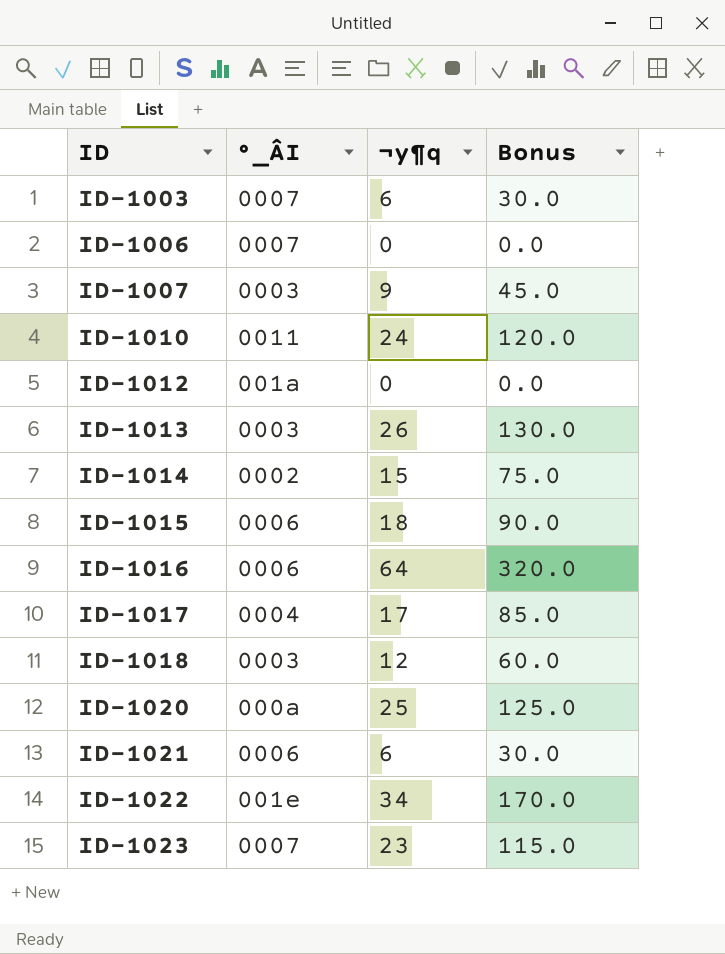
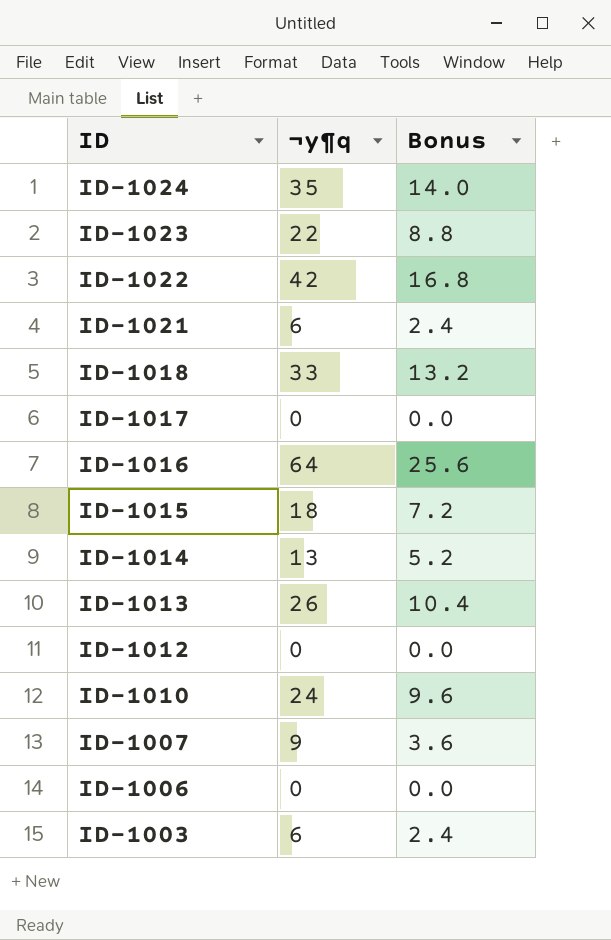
row order: ID ascending -> ID descending
column °_ÂI | position: 2 -> none
column Bonus | formula: [¬y¶q] * 5 -> [¬y¶q] * 0.4
row ID-1020: 000a | 25 | 125.0 -> none
row ID-1024: none -> 35 | 14.0
ID-1023 | ¬y¶q: 23 -> 22
ID-1022 | ¬y¶q: 34 -> 42
ID-1018 | ¬y¶q: 12 -> 33
ID-1017 | ¬y¶q: 17 -> 0
ID-1014 | ¬y¶q: 15 -> 13

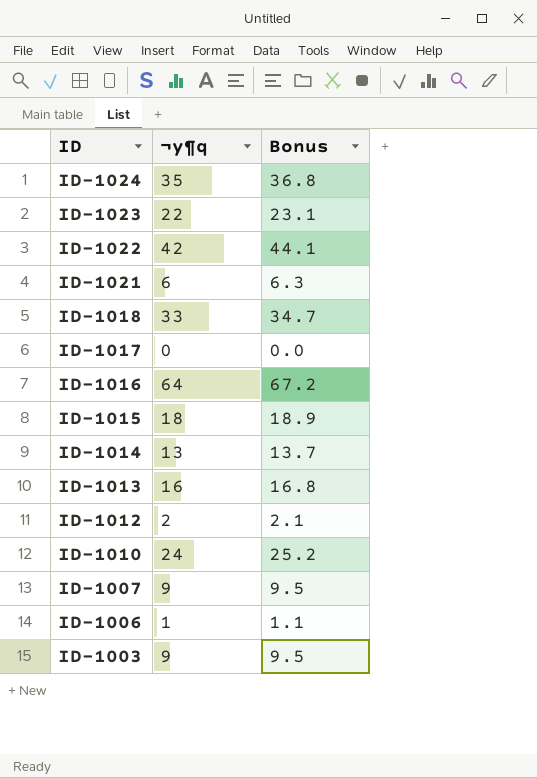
column Bonus | formula: [¬y¶q] * 0.4 -> [¬y¶q] * 1.05
ID-1013 | ¬y¶q: 26 -> 16
ID-1012 | ¬y¶q: 0 -> 2
ID-1006 | ¬y¶q: 0 -> 1
ID-1003 | ¬y¶q: 6 -> 9

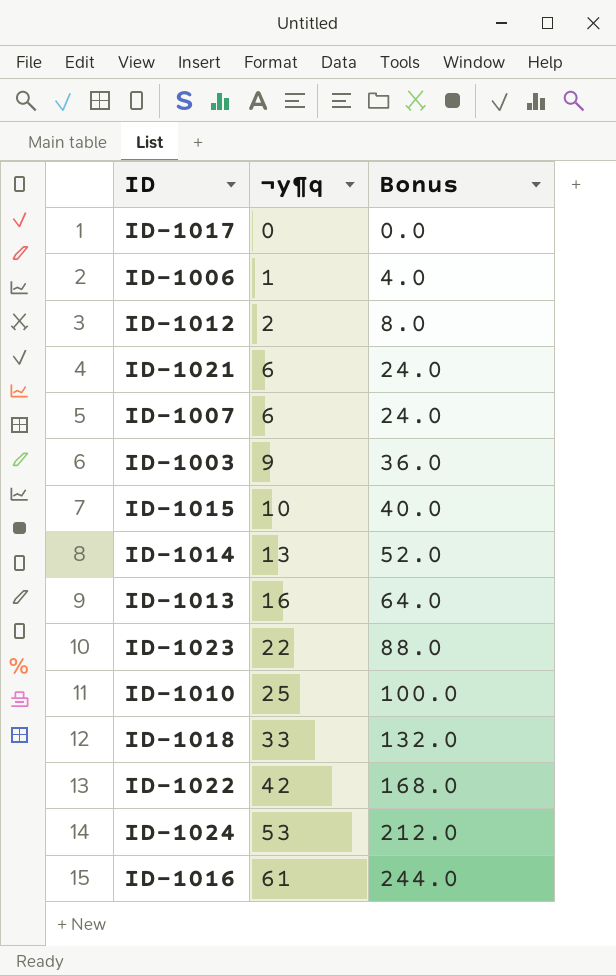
row order: ID descending -> ¬y¶q ascending
column Bonus | formula: [¬y¶q] * 1.05 -> [¬y¶q] * 4
ID-1007 | ¬y¶q: 9 -> 6
ID-1015 | ¬y¶q: 18 -> 10
ID-1010 | ¬y¶q: 24 -> 25
ID-1024 | ¬y¶q: 35 -> 53
ID-1016 | ¬y¶q: 64 -> 61

